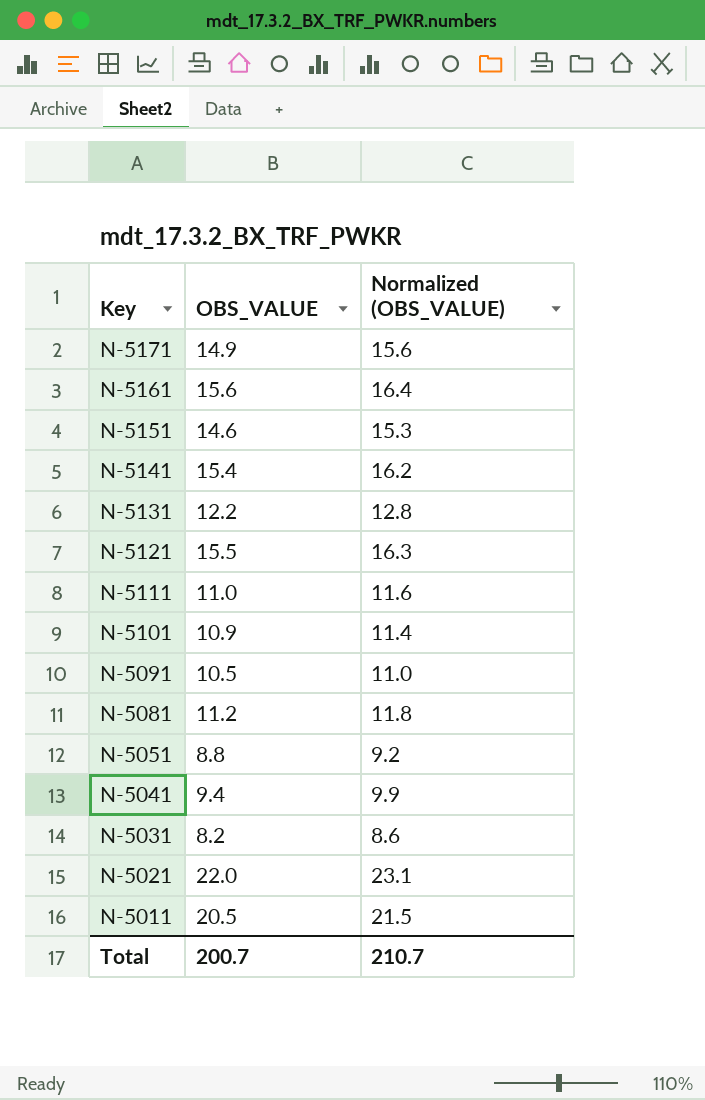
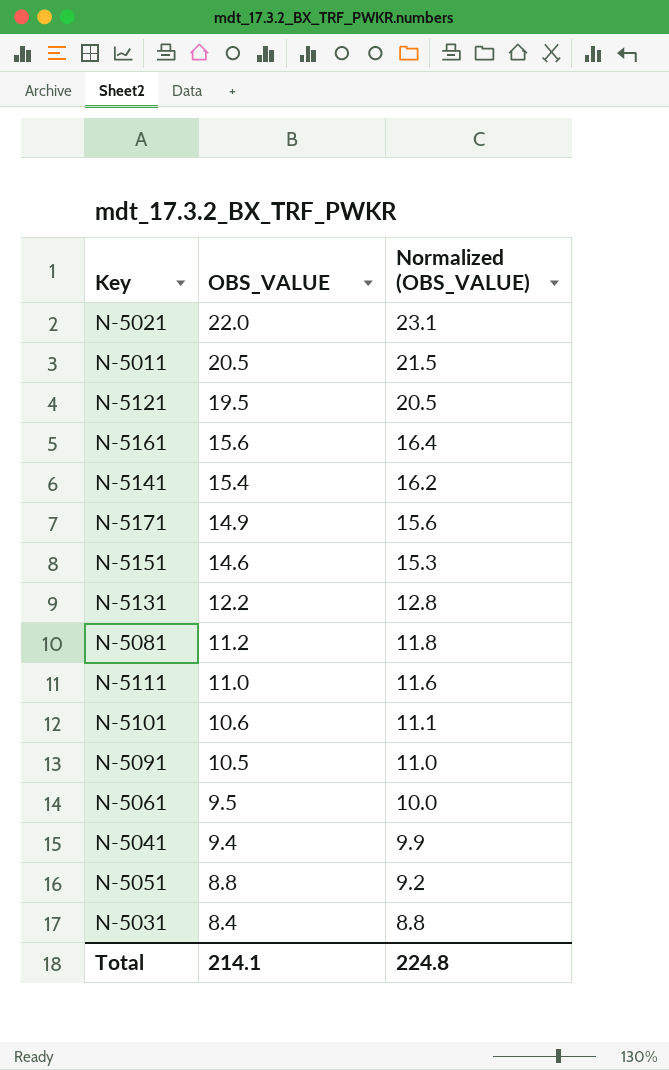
row order: Key descending -> OBS_VALUE descending
N-5121 | OBS_VALUE: 15.5 -> 19.5
N-5121 | Normalized (OBS_VALUE): 16.3 -> 20.5
N-5101 | OBS_VALUE: 10.9 -> 10.6
N-5101 | Normalized (OBS_VALUE): 11.4 -> 11.1
row N-5061: none -> 9.5 | 10.0
N-5031 | OBS_VALUE: 8.2 -> 8.4
N-5031 | Normalized (OBS_VALUE): 8.6 -> 8.8
Total | OBS_VALUE: 200.7 -> 214.1
Total | Normalized (OBS_VALUE): 210.7 -> 224.8

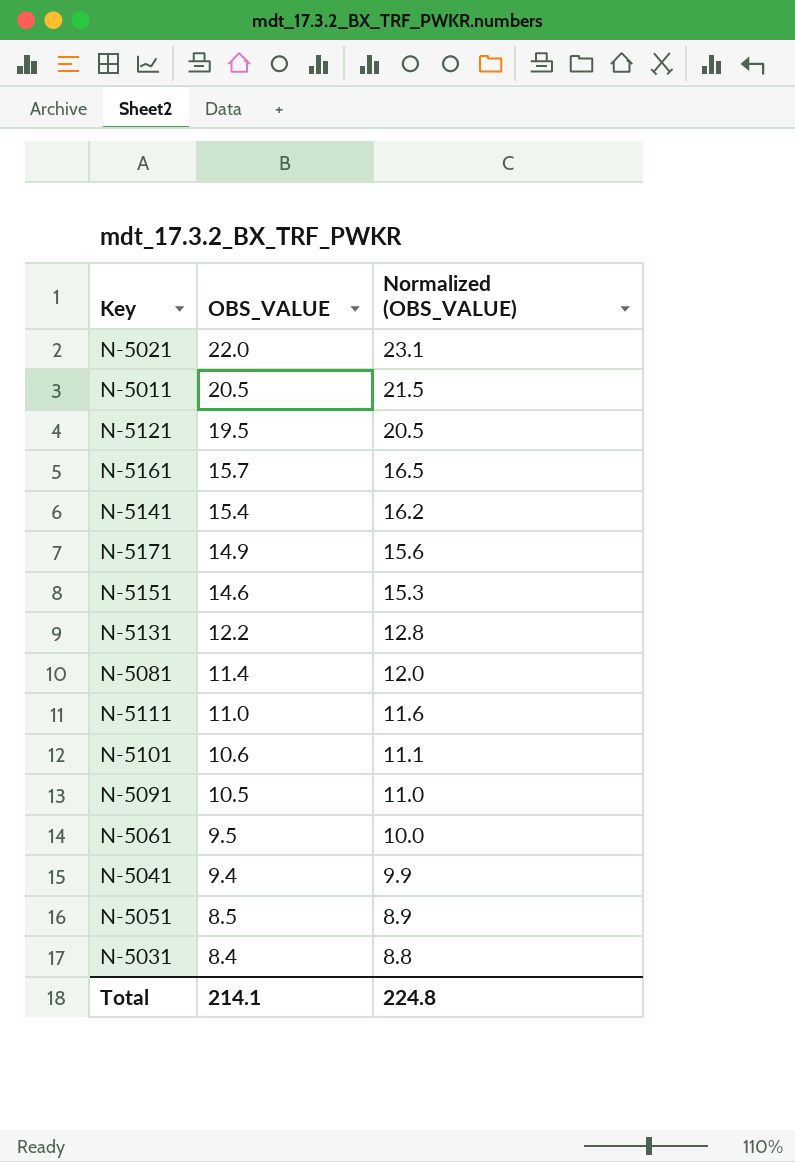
N-5161 | OBS_VALUE: 15.6 -> 15.7
N-5161 | Normalized (OBS_VALUE): 16.4 -> 16.5
N-5081 | OBS_VALUE: 11.2 -> 11.4
N-5081 | Normalized (OBS_VALUE): 11.8 -> 12.0
N-5051 | OBS_VALUE: 8.8 -> 8.5
N-5051 | Normalized (OBS_VALUE): 9.2 -> 8.9

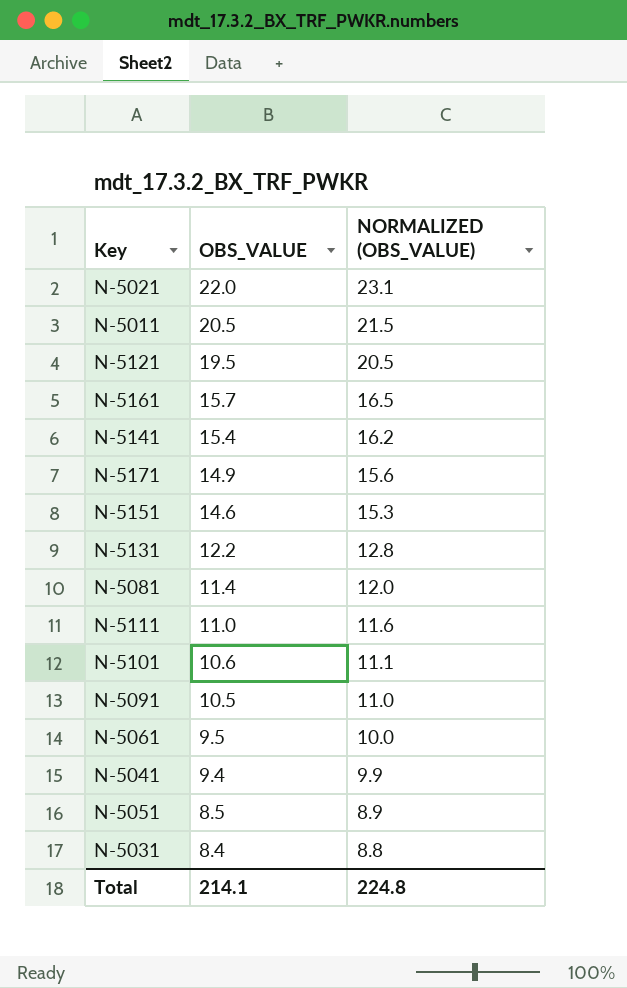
column name: Normalized (OBS_VALUE) -> NORMALIZED (OBS_VALUE)

